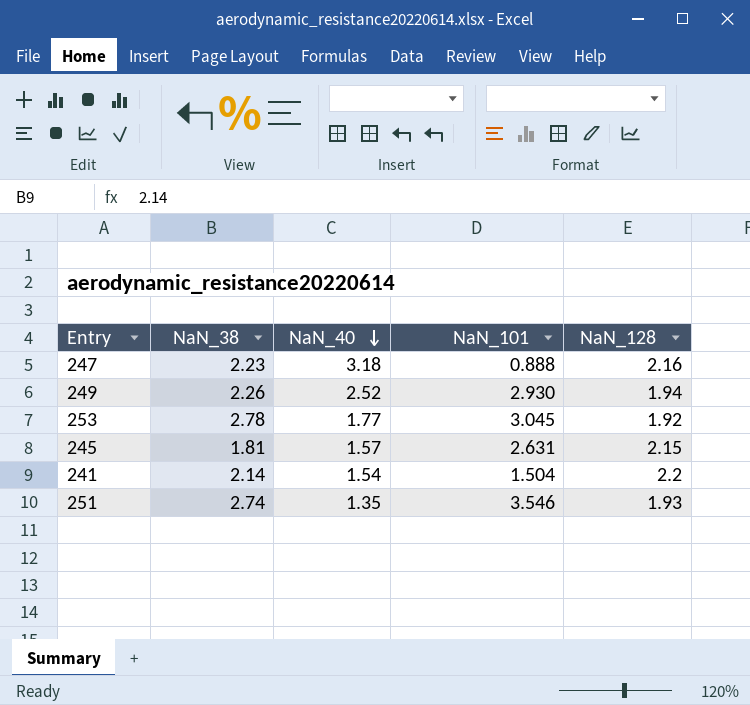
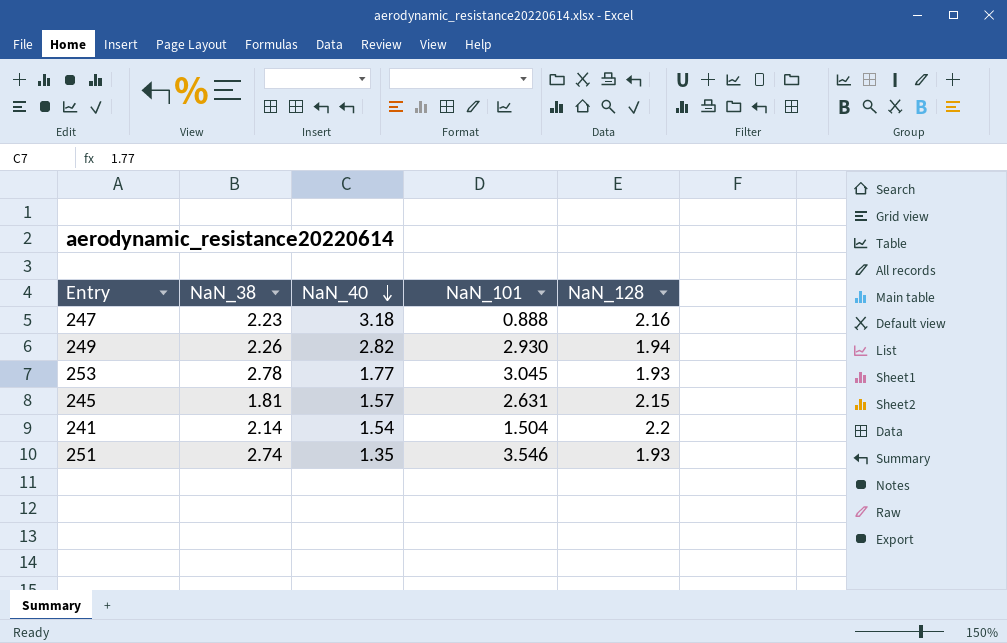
249 | NaN_40: 2.52 -> 2.82
253 | NaN_128: 1.92 -> 1.93

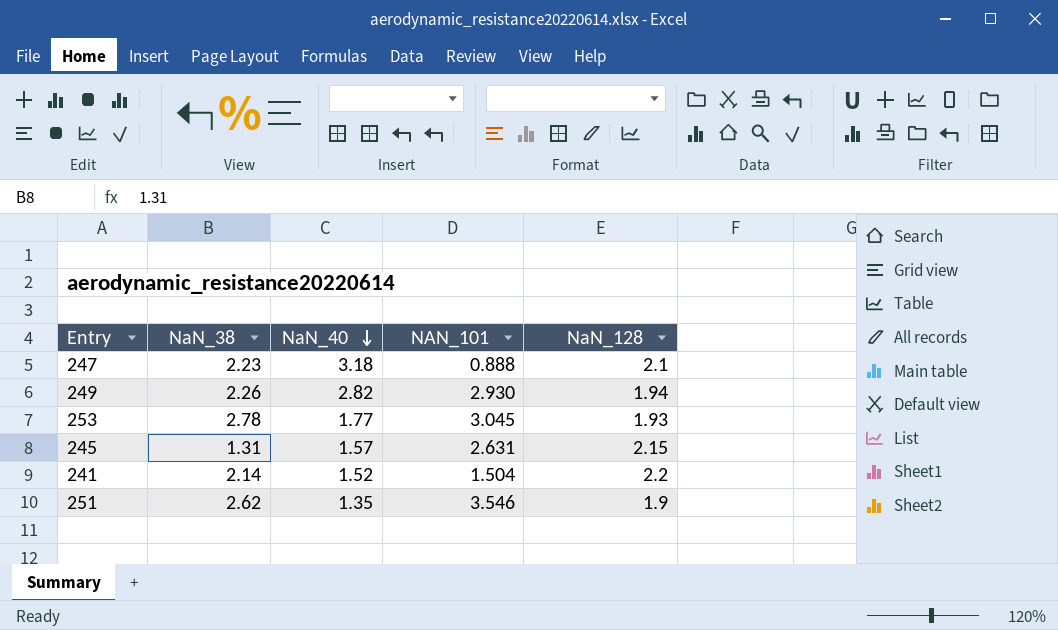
column name: NaN_101 -> NAN_101
247 | NaN_128: 2.16 -> 2.1
245 | NaN_38: 1.81 -> 1.31
241 | NaN_40: 1.54 -> 1.52
251 | NaN_38: 2.74 -> 2.62
251 | NaN_128: 1.93 -> 1.9

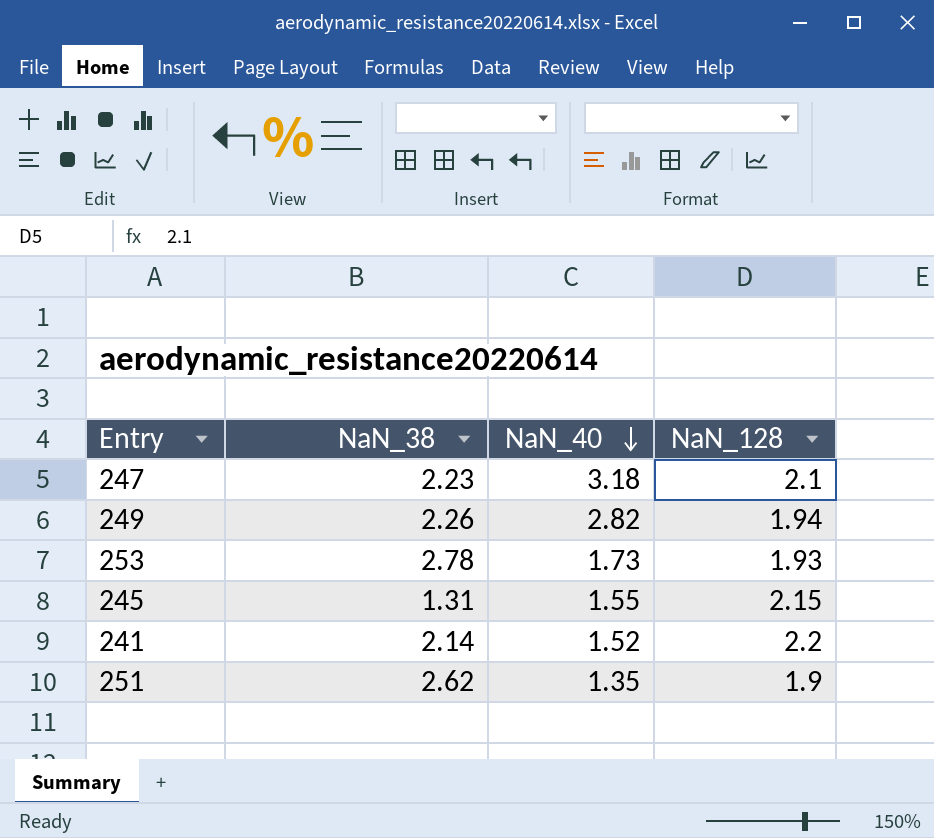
column NAN_101 | position: 4 -> none
253 | NaN_40: 1.77 -> 1.73
245 | NaN_40: 1.57 -> 1.55

